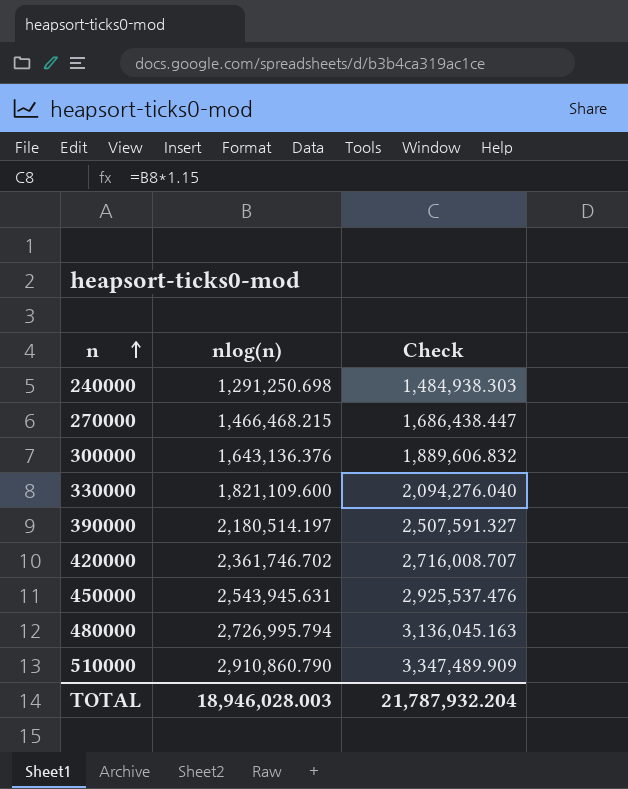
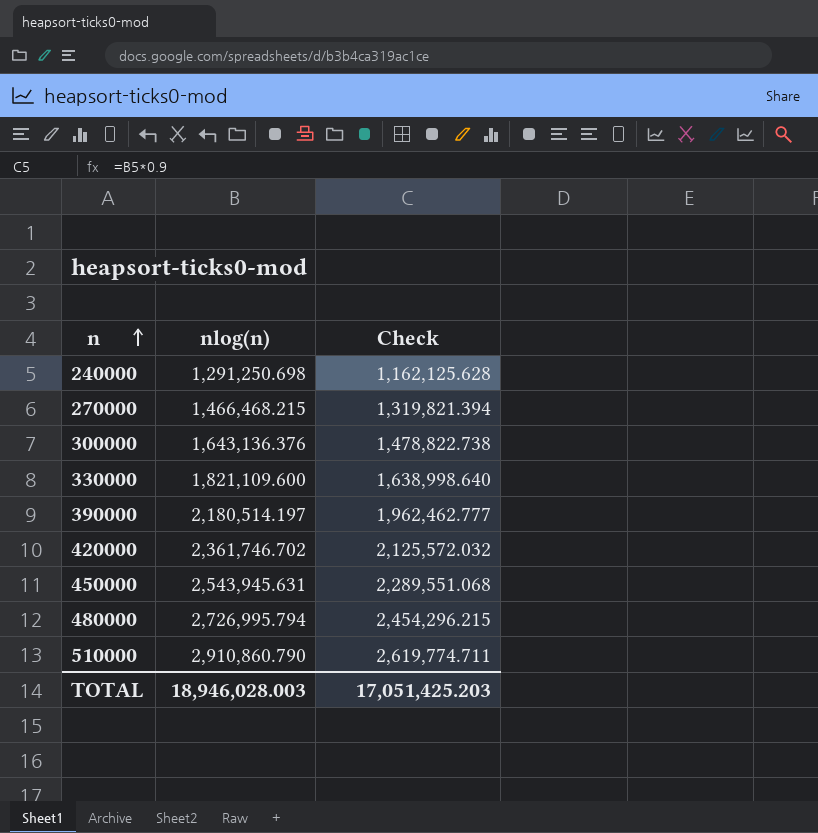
column Check | formula: [nlog(n)] * 1.15 -> [nlog(n)] * 0.9
TOTAL | Check: 21,787,932.204 -> 17,051,425.203

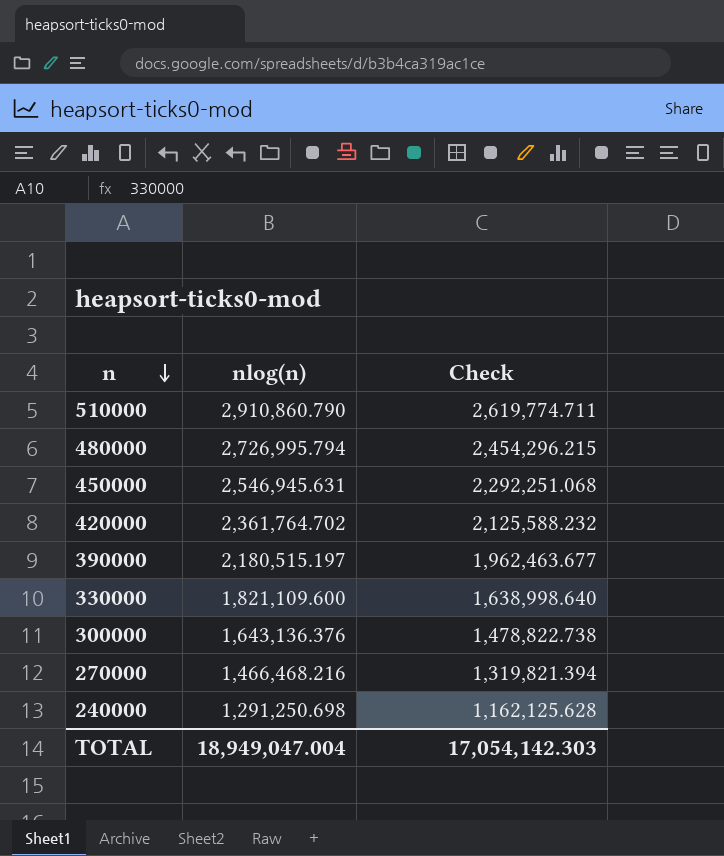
row order: n ascending -> n descending
450000 | nlog(n): 2,543,945.631 -> 2,546,945.631
450000 | Check: 2,289,551.068 -> 2,292,251.068
420000 | nlog(n): 2,361,746.702 -> 2,361,764.702
420000 | Check: 2,125,572.032 -> 2,125,588.232
390000 | nlog(n): 2,180,514.197 -> 2,180,515.197
390000 | Check: 1,962,462.777 -> 1,962,463.677
270000 | nlog(n): 1,466,468.215 -> 1,466,468.216
TOTAL | nlog(n): 18,946,028.003 -> 18,949,047.004
TOTAL | Check: 17,051,425.203 -> 17,054,142.303

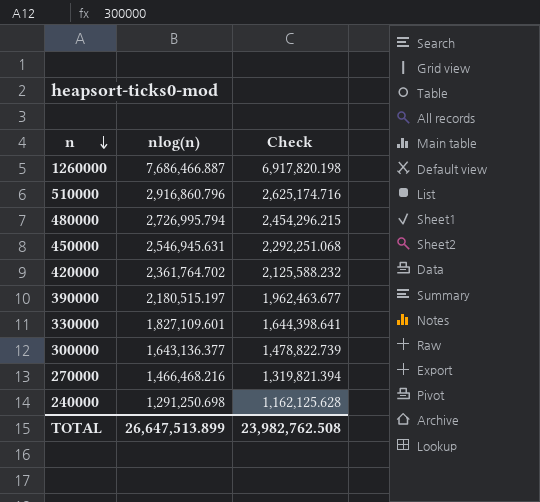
row 1260000: none -> 7,686,466.887 | 6,917,820.198
510000 | nlog(n): 2,910,860.790 -> 2,916,860.796
510000 | Check: 2,619,774.711 -> 2,625,174.716
330000 | nlog(n): 1,821,109.600 -> 1,827,109.601
330000 | Check: 1,638,998.640 -> 1,644,398.641
300000 | nlog(n): 1,643,136.376 -> 1,643,136.377
300000 | Check: 1,478,822.738 -> 1,478,822.739
TOTAL | nlog(n): 18,949,047.004 -> 26,647,513.899
TOTAL | Check: 17,054,142.303 -> 23,982,762.508

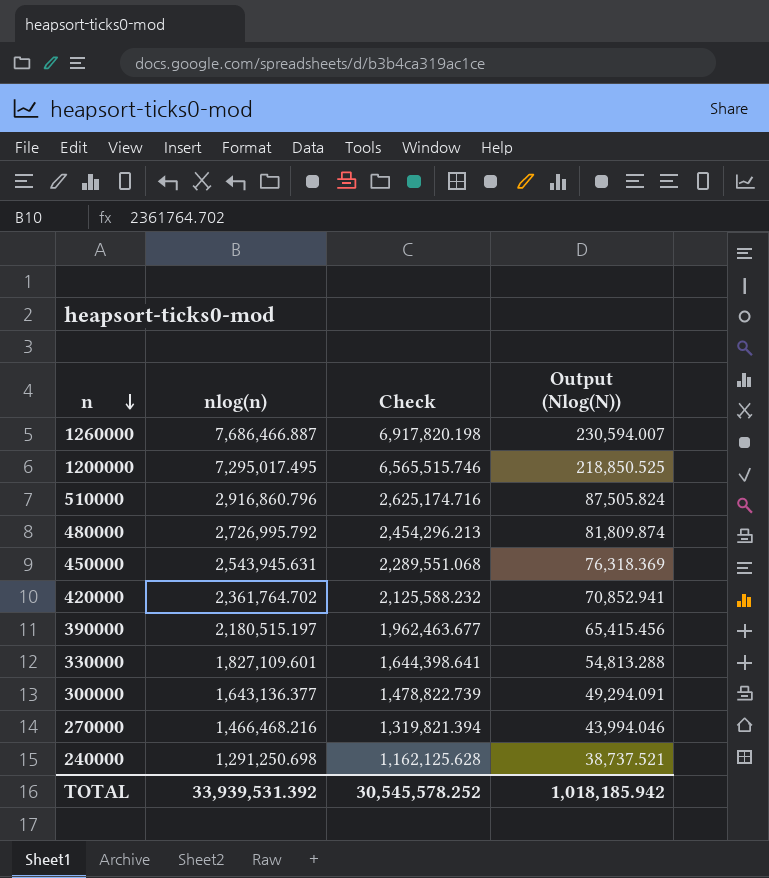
column Output (Nlog(N)) | formula: none -> [nlog(n)] * 0.03
row 1200000: none -> 7,295,017.495 | 6,565,515.746 | 218,850.525
480000 | nlog(n): 2,726,995.794 -> 2,726,995.792
480000 | Check: 2,454,296.215 -> 2,454,296.213
450000 | nlog(n): 2,546,945.631 -> 2,543,945.631
450000 | Check: 2,292,251.068 -> 2,289,551.068
TOTAL | nlog(n): 26,647,513.899 -> 33,939,531.392
TOTAL | Check: 23,982,762.508 -> 30,545,578.252

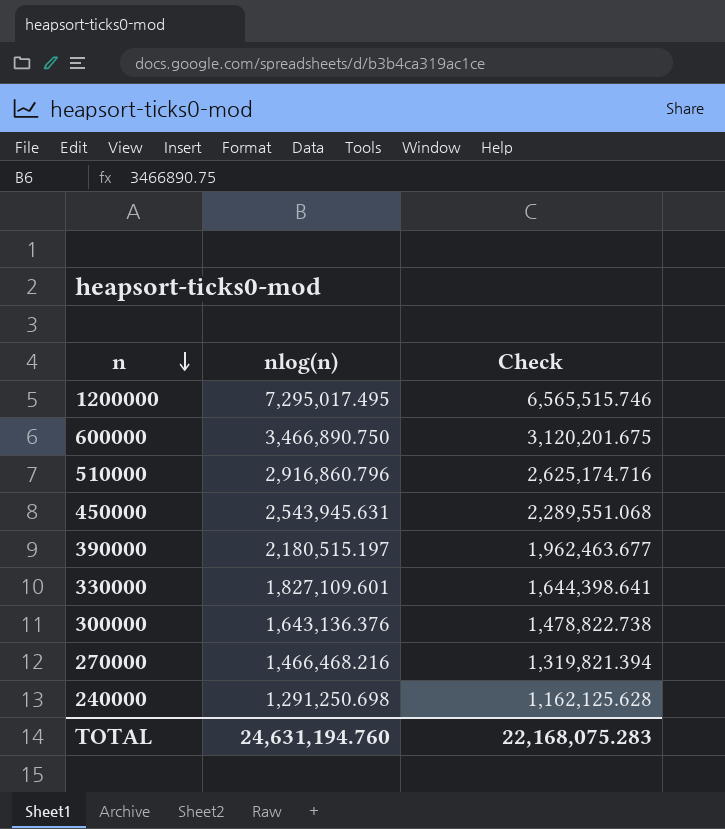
column Output (Nlog(N)) | formula: [nlog(n)] * 0.03 -> none
row 1260000: 7,686,466.887 | 6,917,820.198 | 230,594.007 -> none
row 480000: 2,726,995.792 | 2,454,296.213 | 81,809.874 -> none
row 420000: 2,361,764.702 | 2,125,588.232 | 70,852.941 -> none
row 600000: none -> 3,466,890.750 | 3,120,201.675
300000 | nlog(n): 1,643,136.377 -> 1,643,136.376
300000 | Check: 1,478,822.739 -> 1,478,822.738
TOTAL | nlog(n): 33,939,531.392 -> 24,631,194.760
TOTAL | Check: 30,545,578.252 -> 22,168,075.283

